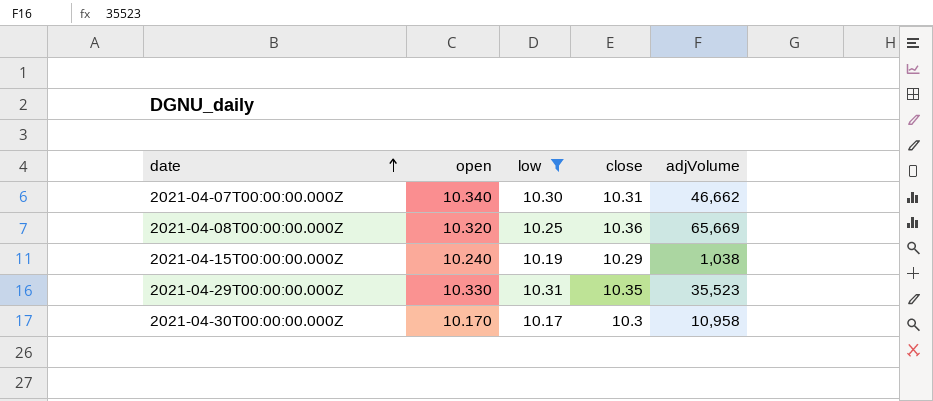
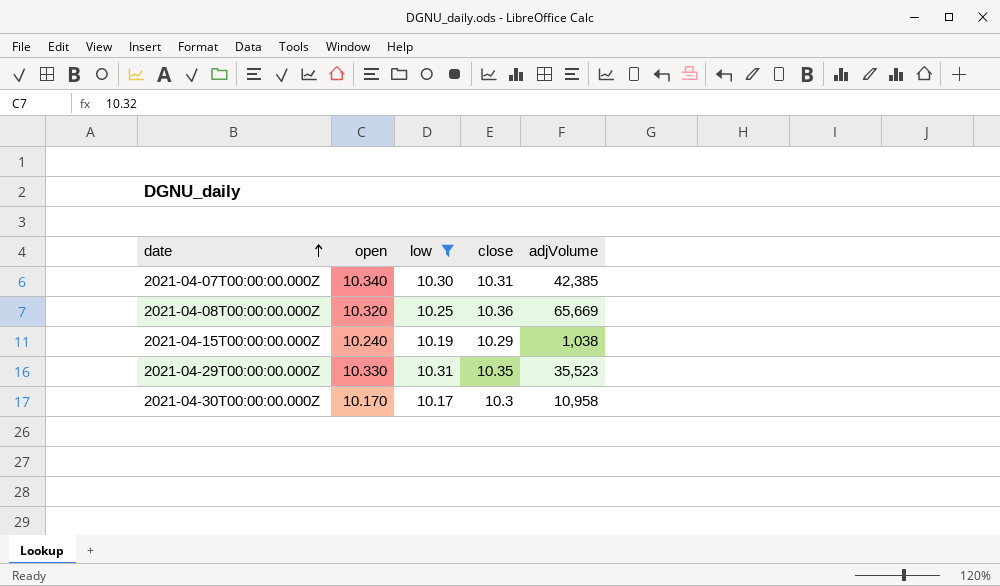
2021-04-07T00:00:00.000Z | adjVolume: 46,662 -> 42,385

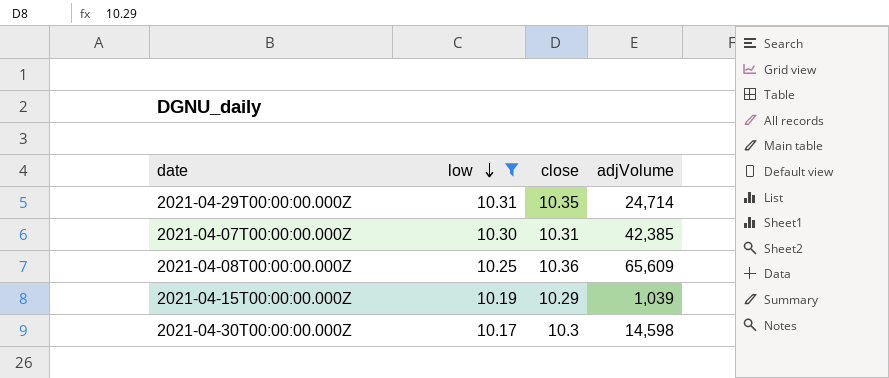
row order: date ascending -> low descending
column open | position: 2 -> none
2021-04-29T00:00:00.000Z | adjVolume: 35,523 -> 24,714
2021-04-08T00:00:00.000Z | adjVolume: 65,669 -> 65,609
2021-04-15T00:00:00.000Z | adjVolume: 1,038 -> 1,039
2021-04-30T00:00:00.000Z | adjVolume: 10,958 -> 14,598

